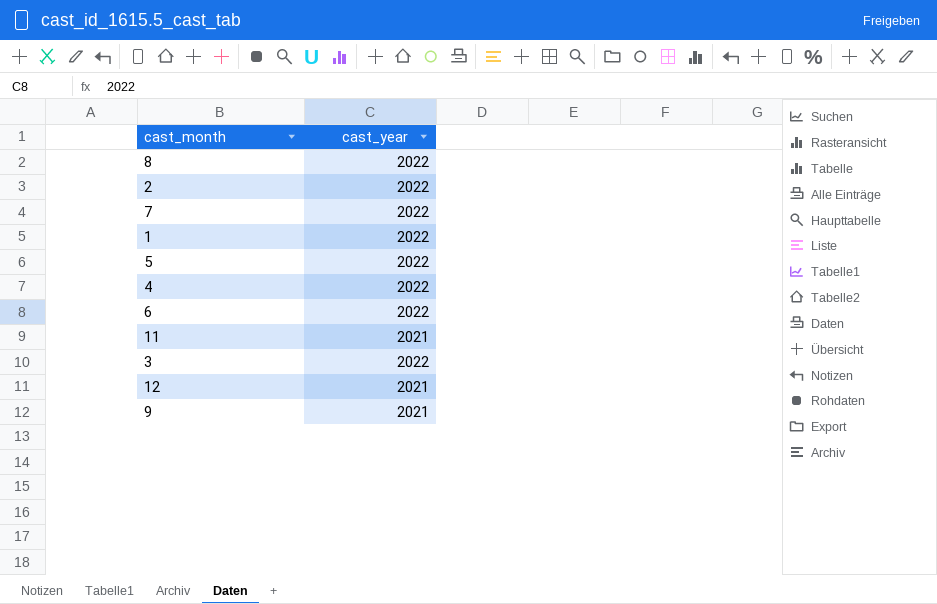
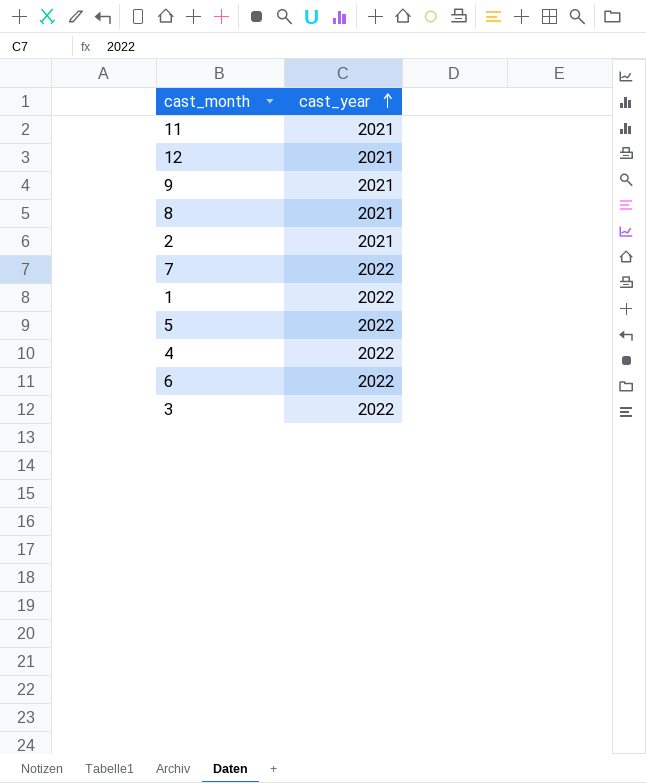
row order: none -> cast_year ascending
8 | cast_year: 2022 -> 2021
2 | cast_year: 2022 -> 2021

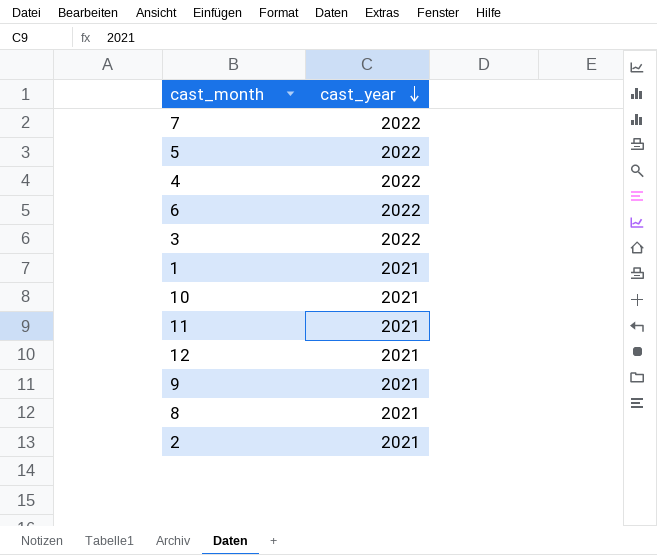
row order: cast_year ascending -> cast_year descending
1 | cast_year: 2022 -> 2021
row 10: none -> 2021

